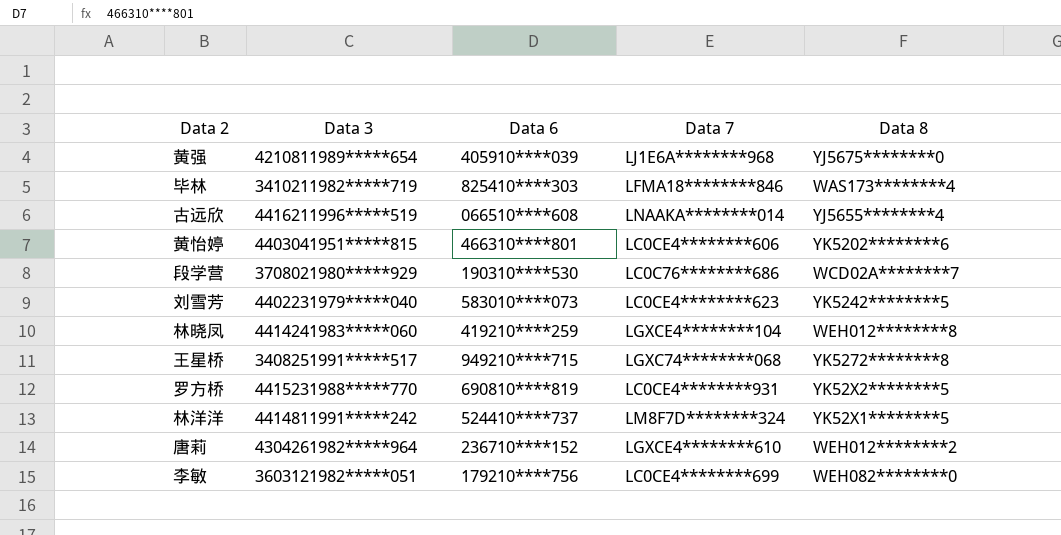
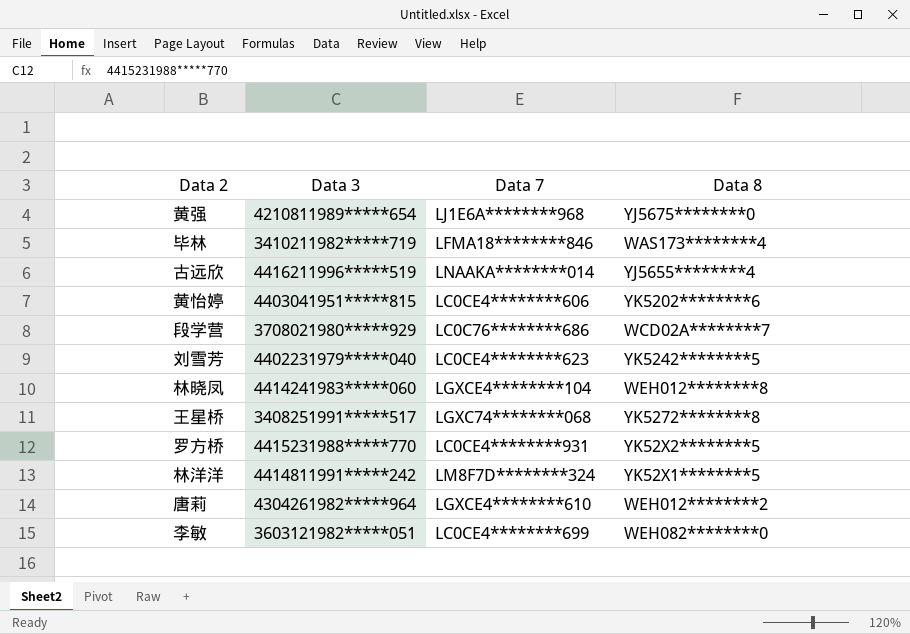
column Data 6 | position: 3 -> none

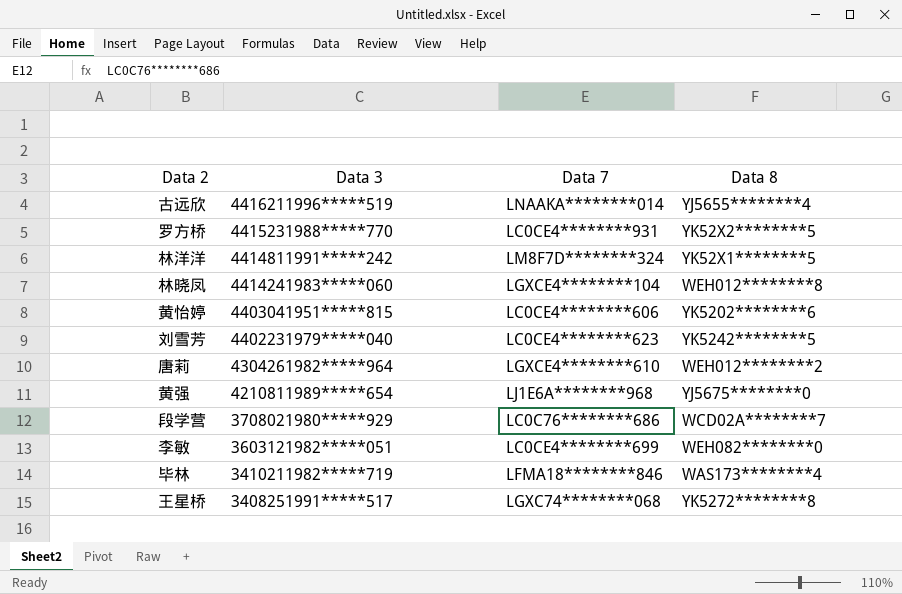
row order: none -> Data 3 descending

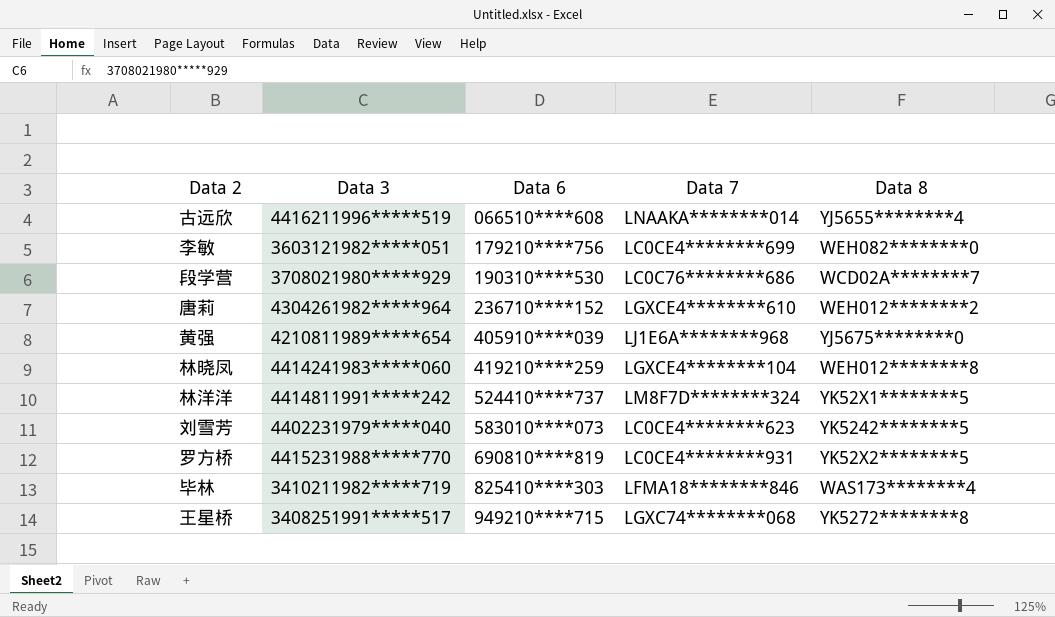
row order: Data 3 descending -> Data 6 ascending
column Data 6 | position: none -> 3
row 黄怡婷: 4403041951*****815 | LC0CE4********606 | YK5202********6 -> none

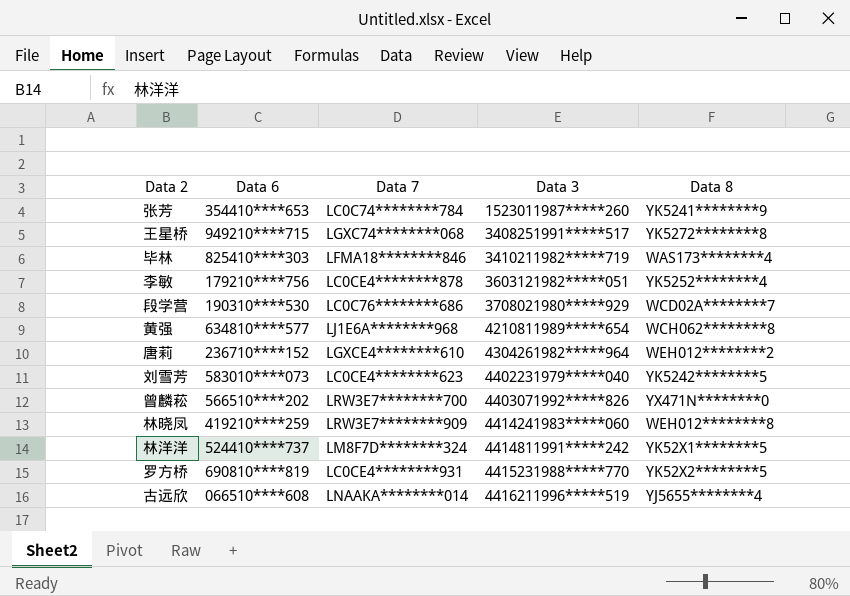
row order: Data 6 ascending -> Data 3 ascending
column Data 3 | position: 2 -> 4
row 张芳: none -> 354410****653 | LC0C74********784 | 1523011987*****260 | YK5241********9
李敏 | Data 7: LC0CE4********699 -> LC0CE4********878
李敏 | Data 8: WEH082********0 -> YK5252********4
黄强 | Data 6: 405910****039 -> 634810****577
黄强 | Data 8: YJ5675********0 -> WCH062********8
row 曾麟菘: none -> 566510****202 | LRW3E7********700 | 4403071992*****826 | YX471N********0
林晓凤 | Data 7: LGXCE4********104 -> LRW3E7********909

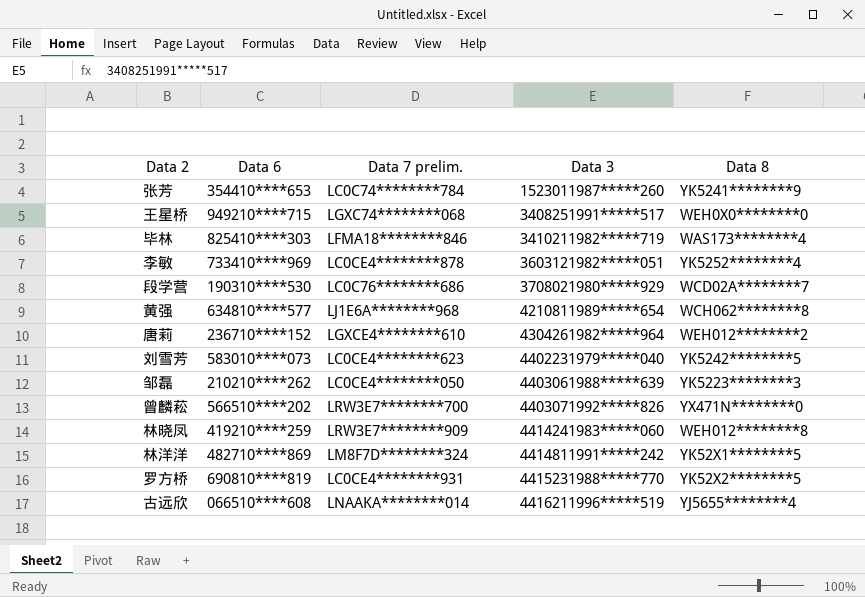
column name: Data 7 -> Data 7 prelim.
王星桥 | Data 8: YK5272********8 -> WEH0X0********0
李敏 | Data 6: 179210****756 -> 733410****969
row 邹磊: none -> 210210****262 | LC0CE4********050 | 4403061988*****639 | YK5223********3
林洋洋 | Data 6: 524410****737 -> 482710****869

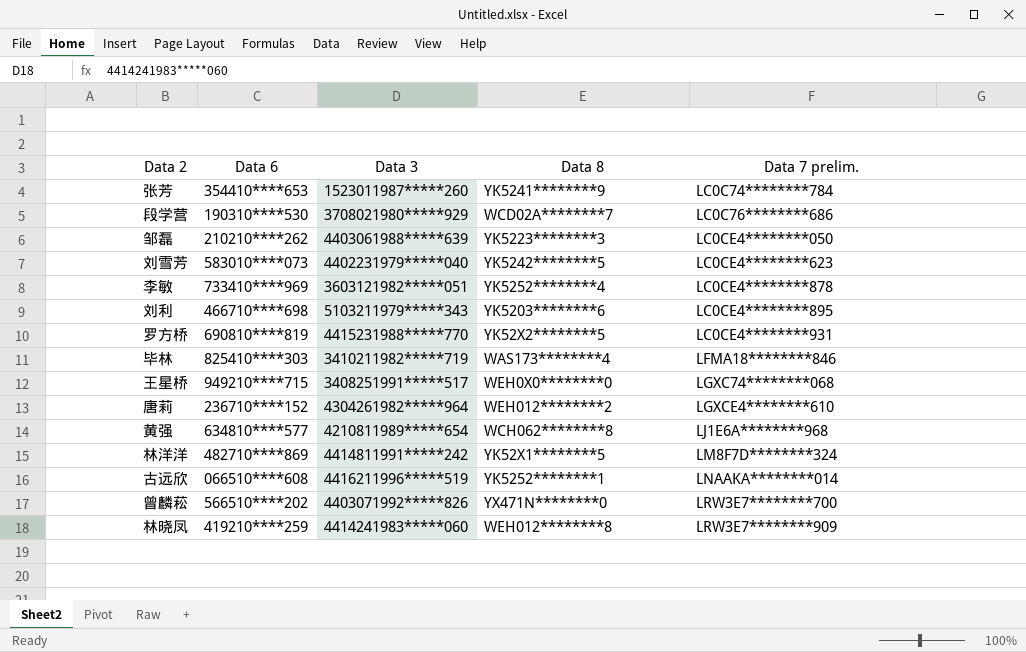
row order: Data 3 ascending -> Data 7 prelim. ascending
column Data 7 prelim. | position: 3 -> 5
row 刘利: none -> 466710****698 | 5103211979*****343 | YK5203********6 | LC0CE4********895
古远欣 | Data 8: YJ5655********4 -> YK5252********1

